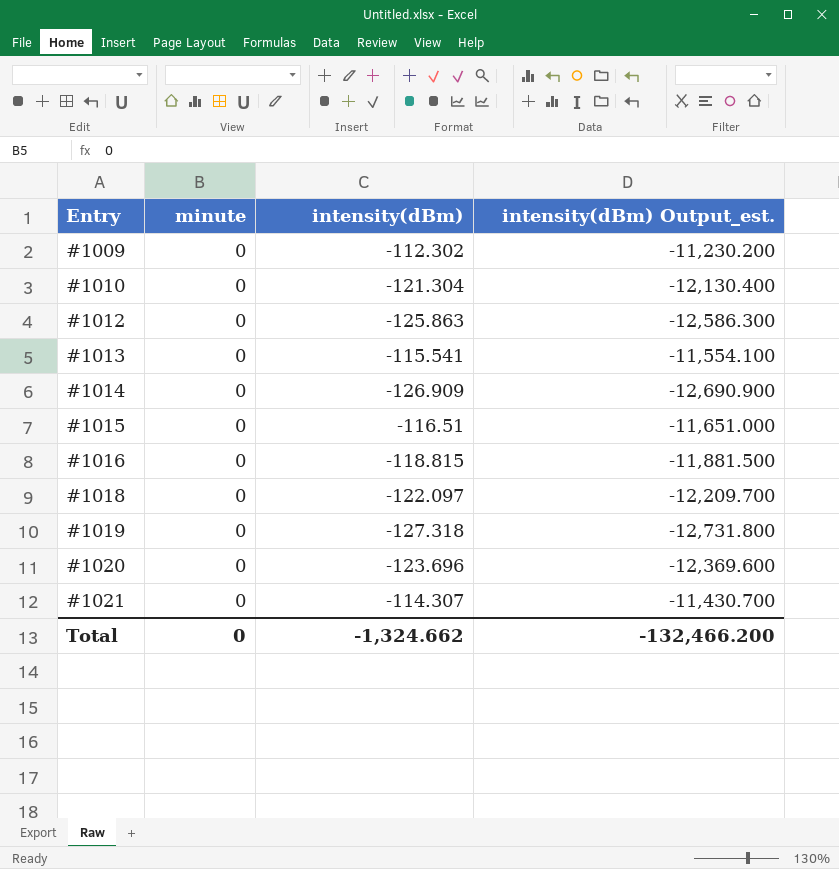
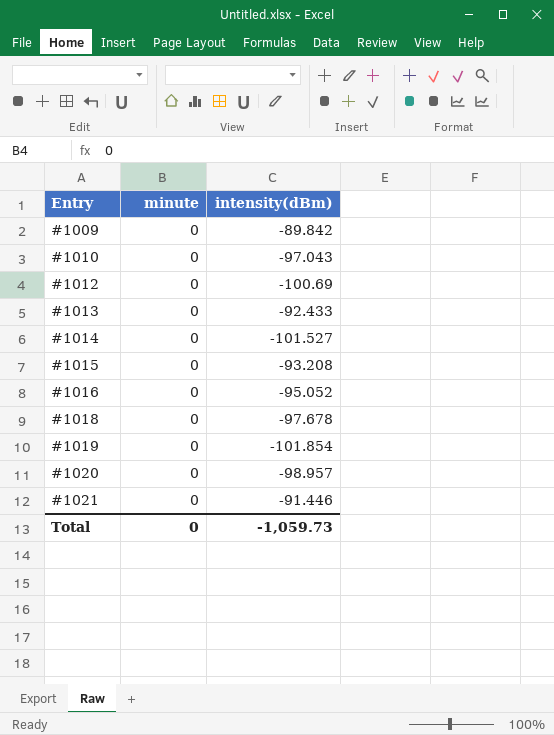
column intensity(dBm) Output_est. | formula: [intensity(dBm)] * 100 -> none
#1009 | intensity(dBm): -112.302 -> -89.842
#1010 | intensity(dBm): -121.304 -> -97.043
#1012 | intensity(dBm): -125.863 -> -100.69
#1013 | intensity(dBm): -115.541 -> -92.433
#1014 | intensity(dBm): -126.909 -> -101.527
#1015 | intensity(dBm): -116.51 -> -93.208
#1016 | intensity(dBm): -118.815 -> -95.052
#1018 | intensity(dBm): -122.097 -> -97.678
#1019 | intensity(dBm): -127.318 -> -101.854
#1020 | intensity(dBm): -123.696 -> -98.957
#1021 | intensity(dBm): -114.307 -> -91.446
Total | intensity(dBm): -1,324.662 -> -1,059.73

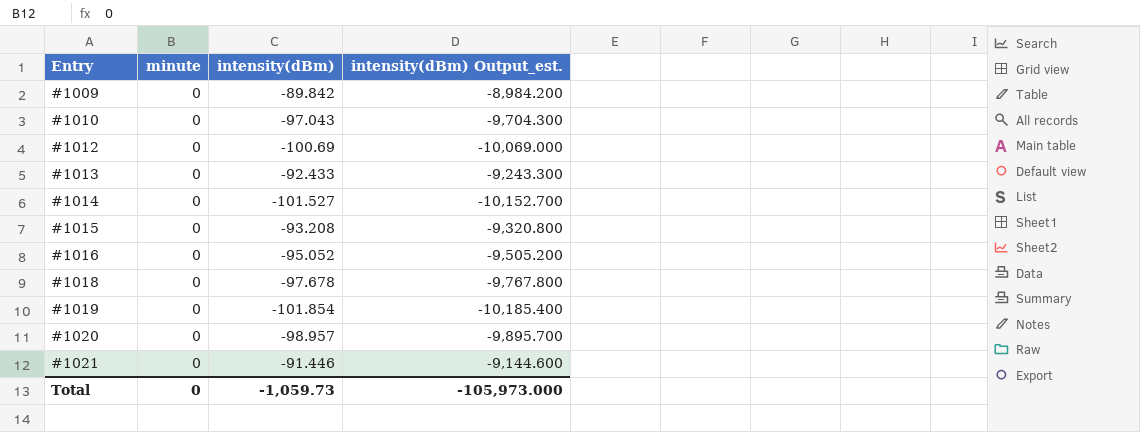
column intensity(dBm) Output_est. | formula: none -> [intensity(dBm)] * 100

